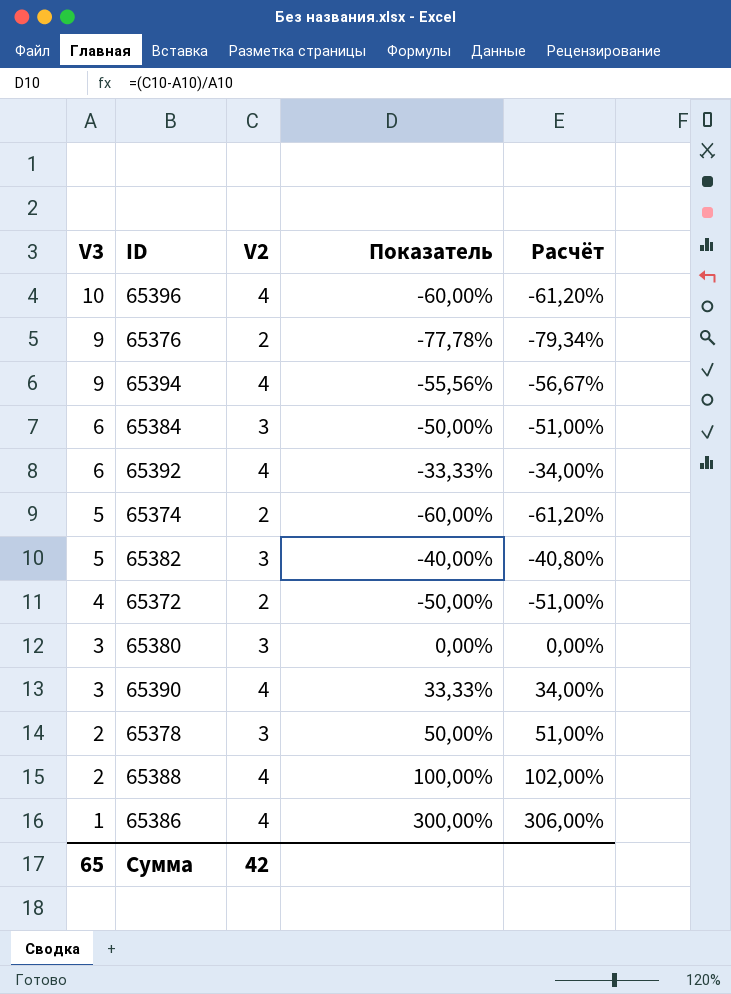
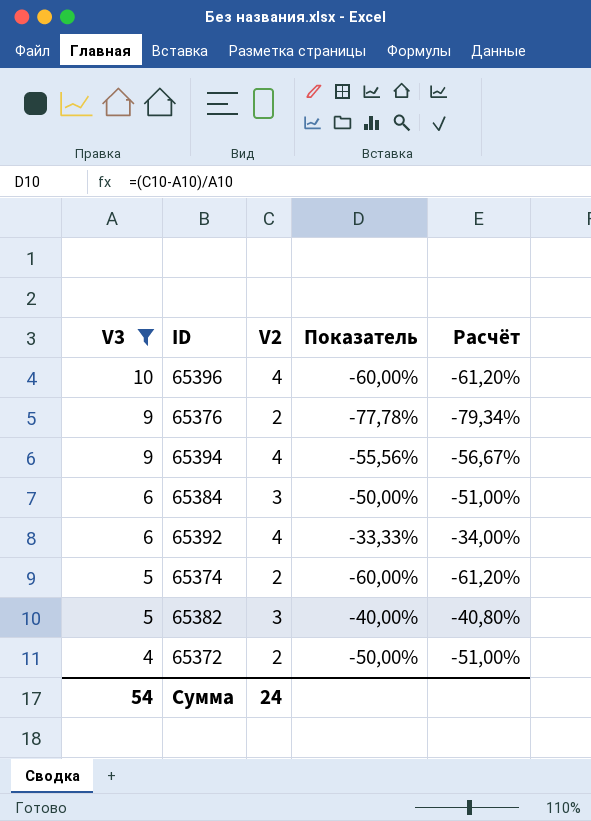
filter: none -> V3 >= 4
Сумма | V3: 65 -> 54
Сумма | V2: 42 -> 24

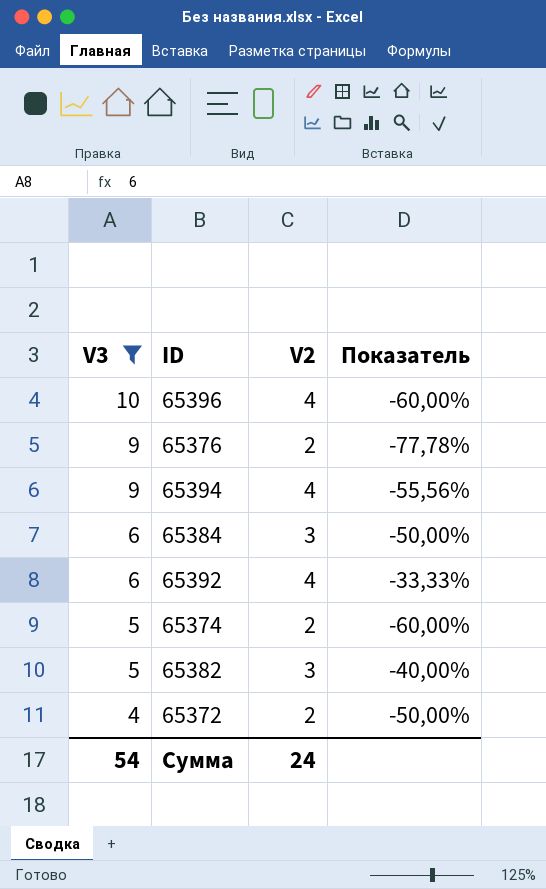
column Расчёт | formula: [Показатель] * 1,02 -> none

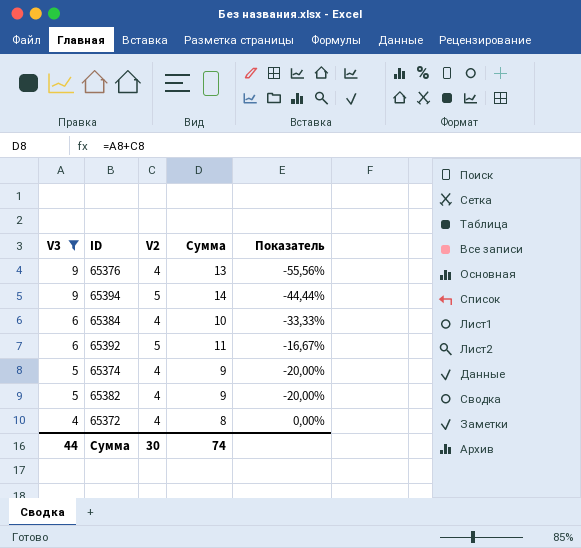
column Сумма | formula: none -> [V3] + [V2]
row 65396: 10 | 4 | -60,00% -> none
65376 | V2: 2 -> 4
65376 | Показатель: -77,78% -> -55,56%
65394 | V2: 4 -> 5
65394 | Показатель: -55,56% -> -44,44%
65384 | V2: 3 -> 4
65384 | Показатель: -50,00% -> -33,33%
65392 | V2: 4 -> 5
65392 | Показатель: -33,33% -> -16,67%
65374 | V2: 2 -> 4
65374 | Показатель: -60,00% -> -20,00%
65382 | V2: 3 -> 4
65382 | Показатель: -40,00% -> -20,00%
65372 | V2: 2 -> 4
65372 | Показатель: -50,00% -> 0,00%
Сумма | V3: 54 -> 44
Сумма | V2: 24 -> 30

